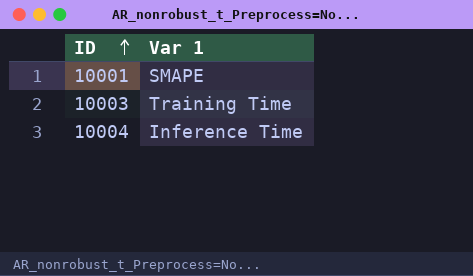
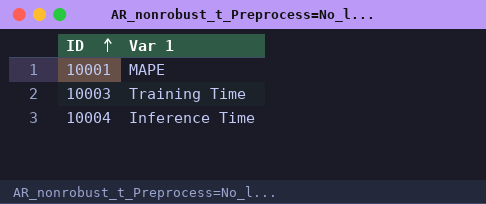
10001 | Var 1: SMAPE -> MAPE

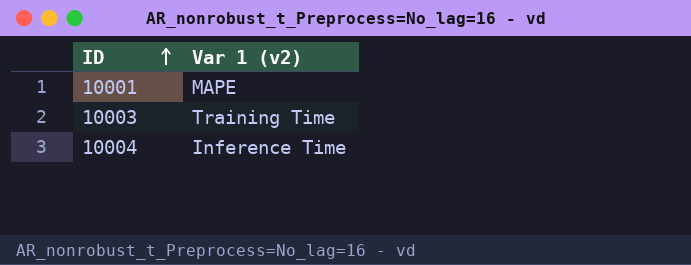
column name: Var 1 -> Var 1 (v2)

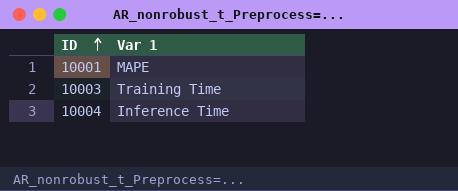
column name: Var 1 (v2) -> Var 1

